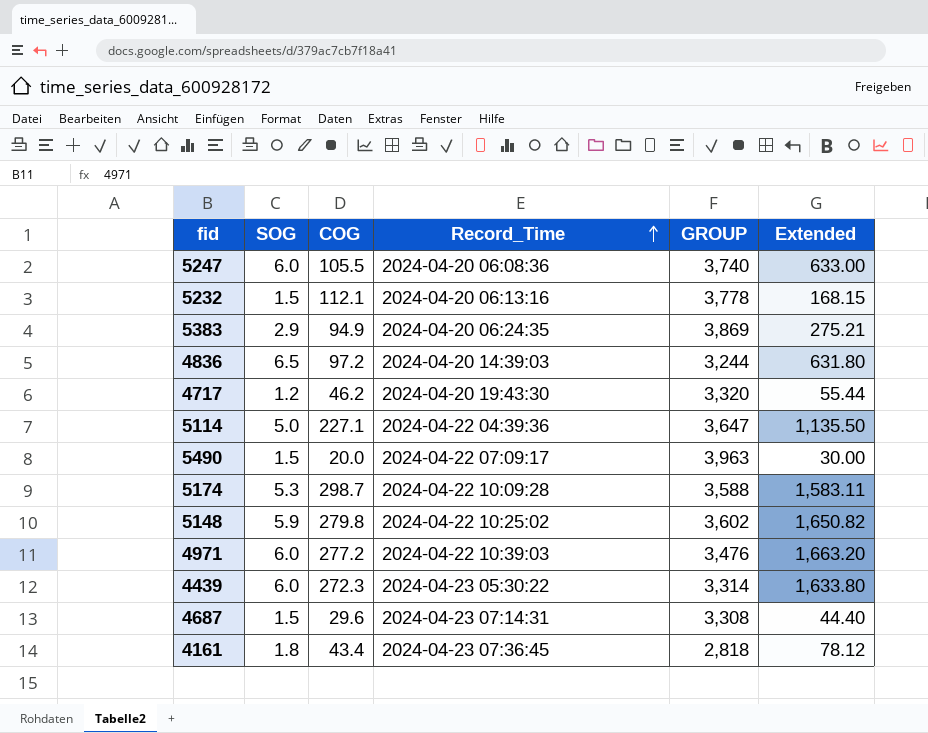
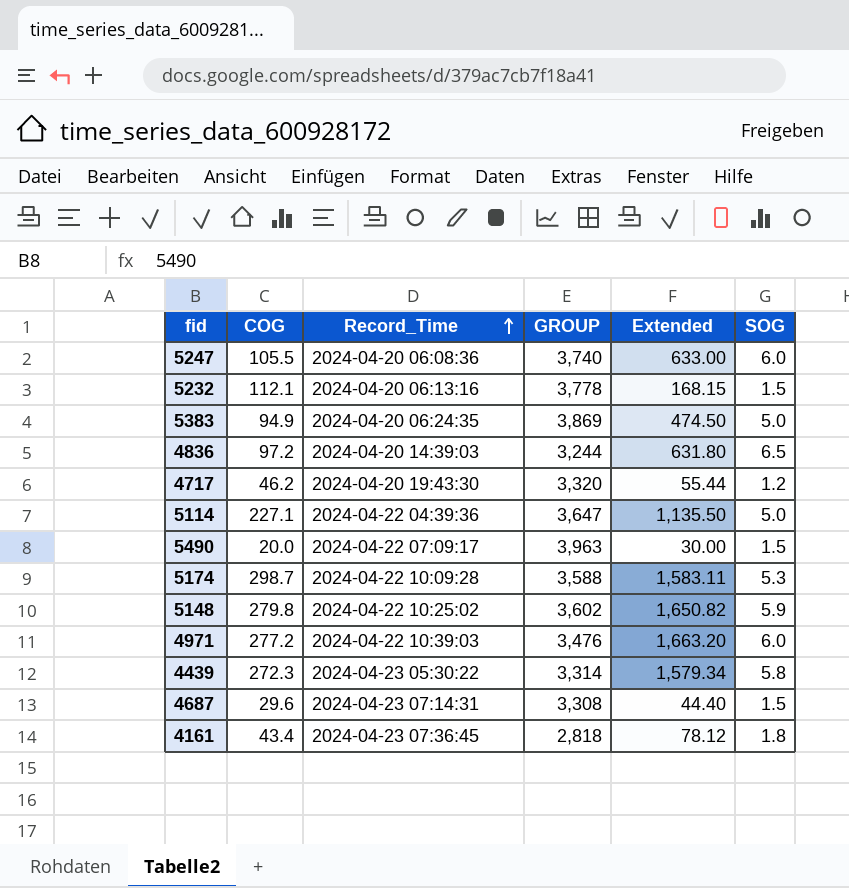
column SOG | position: 2 -> 6
5383 | Extended: 275.21 -> 474.50
5383 | SOG: 2.9 -> 5.0
4439 | Extended: 1,633.80 -> 1,579.34
4439 | SOG: 6.0 -> 5.8

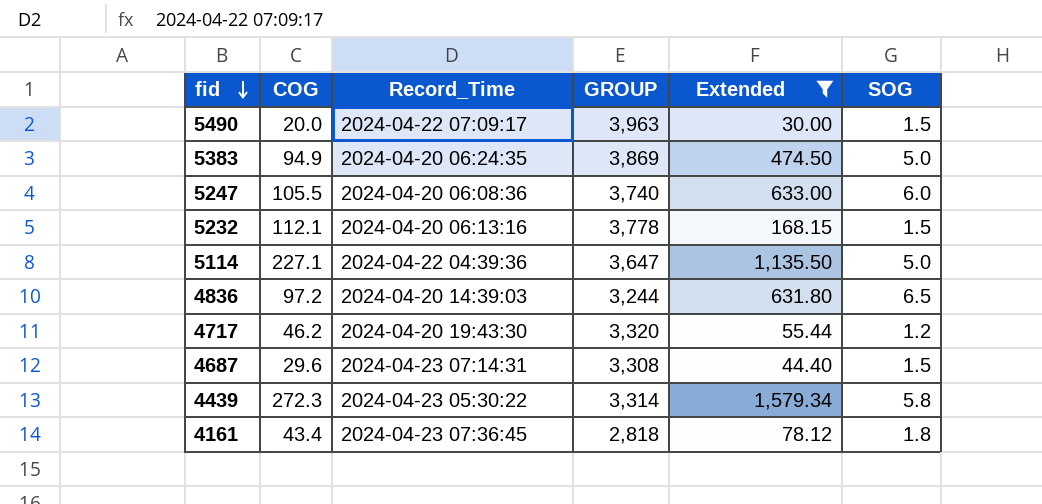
filter: none -> Extended <= 1,579.34
row order: Record_Time ascending -> fid descending

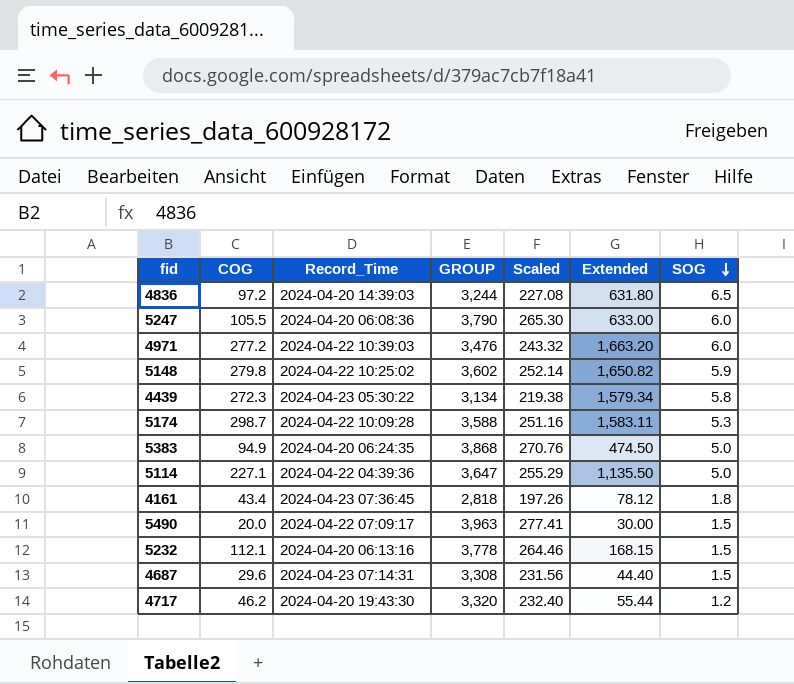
filter: Extended <= 1,579.34 -> none
row order: fid descending -> SOG descending
column Scaled | formula: none -> [GROUP] * 0.07
5247 | GROUP: 3,740 -> 3,790
4439 | GROUP: 3,314 -> 3,134
5383 | GROUP: 3,869 -> 3,868

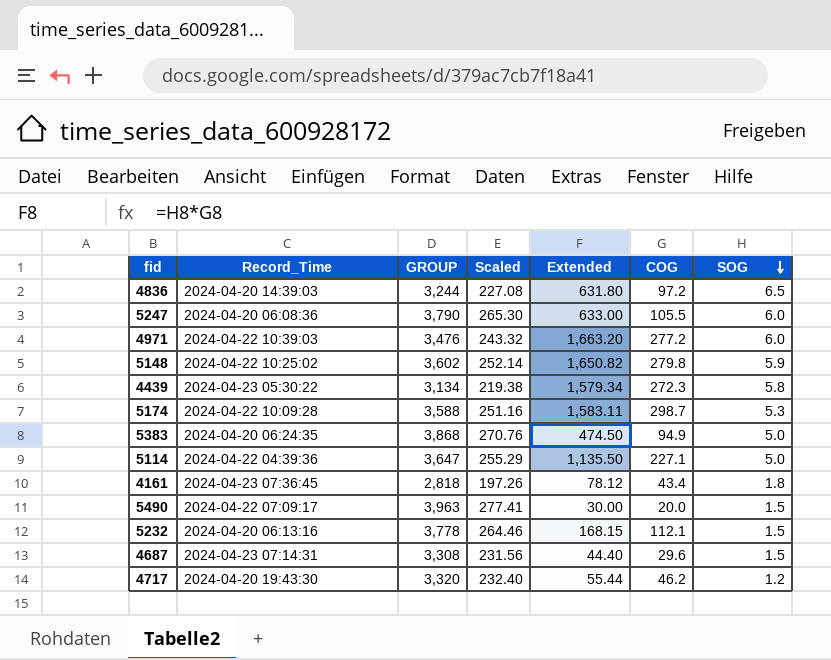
column COG | position: 2 -> 6

